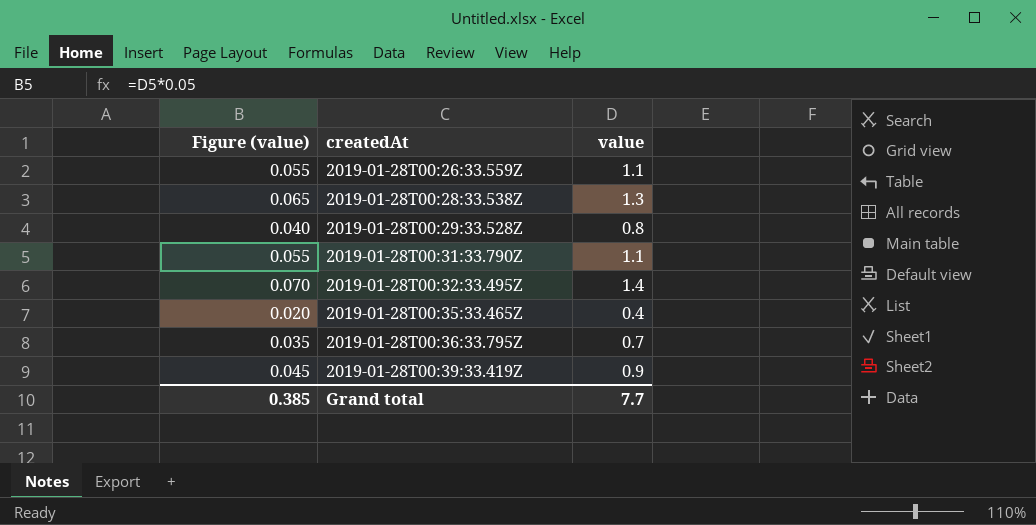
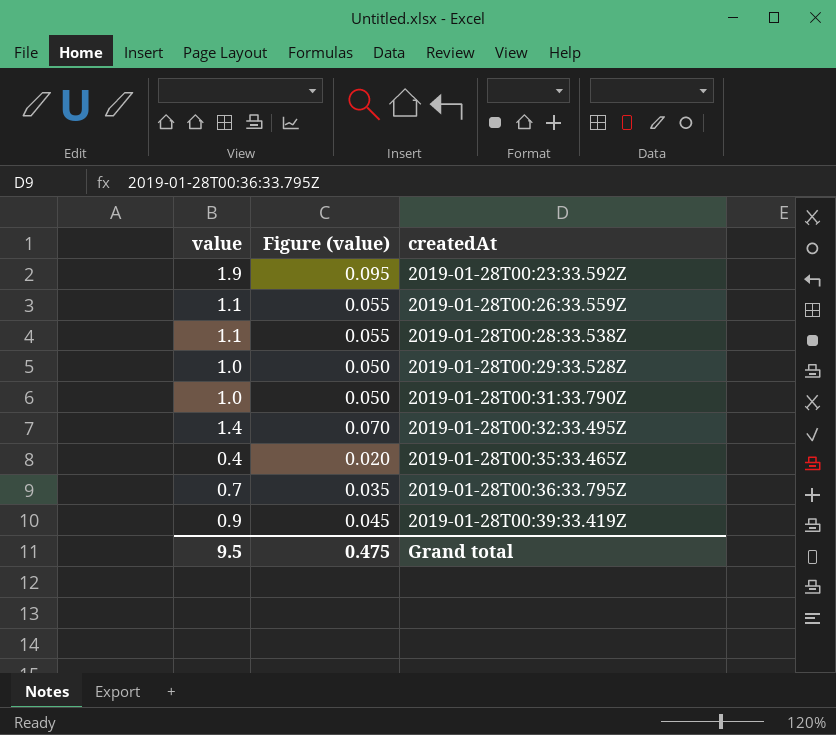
column value | position: 3 -> 1
row 2019-01-28T00:23:33.592Z: none -> 1.9 | 0.095
2019-01-28T00:28:33.538Z | value: 1.3 -> 1.1
2019-01-28T00:28:33.538Z | Figure (value): 0.065 -> 0.055
2019-01-28T00:29:33.528Z | value: 0.8 -> 1.0
2019-01-28T00:29:33.528Z | Figure (value): 0.040 -> 0.050
2019-01-28T00:31:33.790Z | value: 1.1 -> 1.0
2019-01-28T00:31:33.790Z | Figure (value): 0.055 -> 0.050
Grand total | value: 7.7 -> 9.5
Grand total | Figure (value): 0.385 -> 0.475

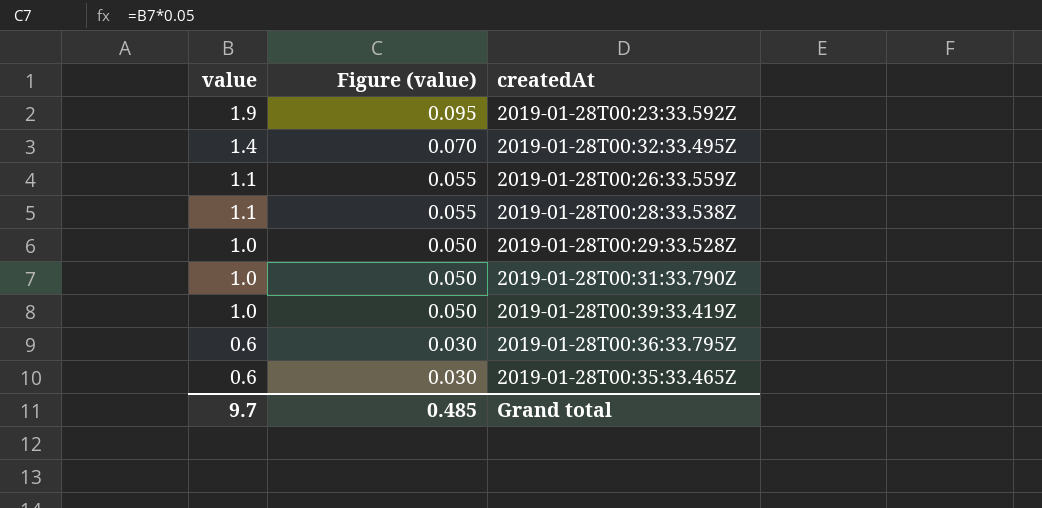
row order: createdAt ascending -> value descending
2019-01-28T00:39:33.419Z | value: 0.9 -> 1.0
2019-01-28T00:39:33.419Z | Figure (value): 0.045 -> 0.050
2019-01-28T00:36:33.795Z | value: 0.7 -> 0.6
2019-01-28T00:36:33.795Z | Figure (value): 0.035 -> 0.030
2019-01-28T00:35:33.465Z | value: 0.4 -> 0.6
2019-01-28T00:35:33.465Z | Figure (value): 0.020 -> 0.030
Grand total | value: 9.5 -> 9.7
Grand total | Figure (value): 0.475 -> 0.485

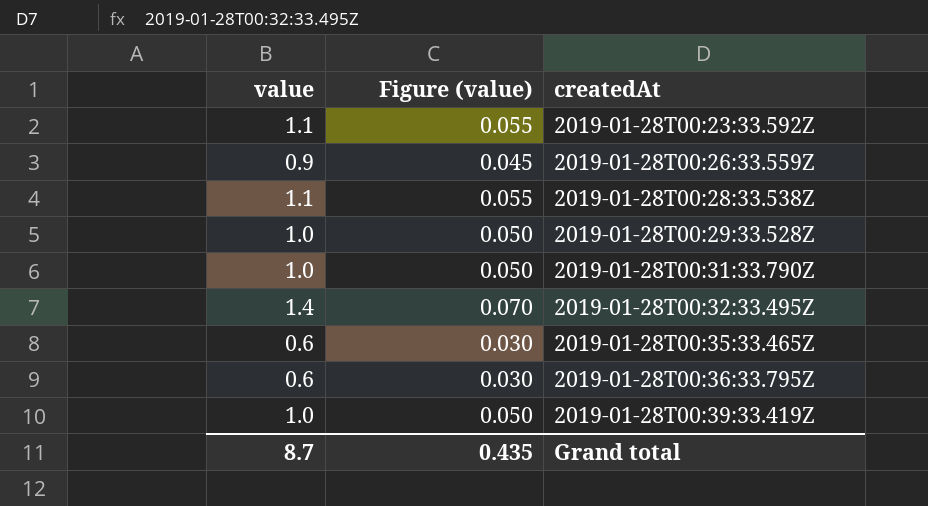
row order: value descending -> createdAt ascending
2019-01-28T00:23:33.592Z | value: 1.9 -> 1.1
2019-01-28T00:23:33.592Z | Figure (value): 0.095 -> 0.055
2019-01-28T00:26:33.559Z | value: 1.1 -> 0.9
2019-01-28T00:26:33.559Z | Figure (value): 0.055 -> 0.045
Grand total | value: 9.7 -> 8.7
Grand total | Figure (value): 0.485 -> 0.435

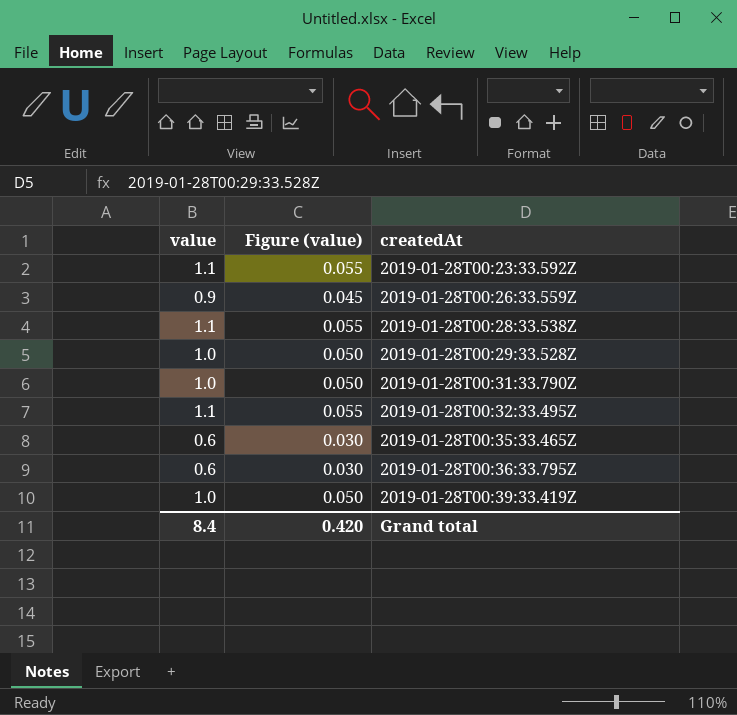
2019-01-28T00:32:33.495Z | value: 1.4 -> 1.1
2019-01-28T00:32:33.495Z | Figure (value): 0.070 -> 0.055
Grand total | value: 8.7 -> 8.4
Grand total | Figure (value): 0.435 -> 0.420

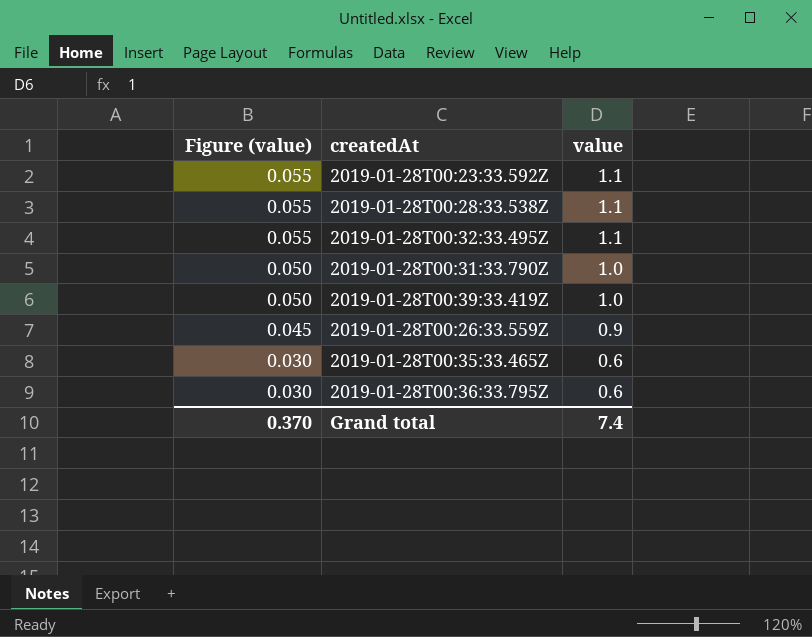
row order: createdAt ascending -> Figure (value) descending
column value | position: 1 -> 3
row 2019-01-28T00:29:33.528Z: 1.0 | 0.050 -> none
Grand total | Figure (value): 0.420 -> 0.370
Grand total | value: 8.4 -> 7.4

